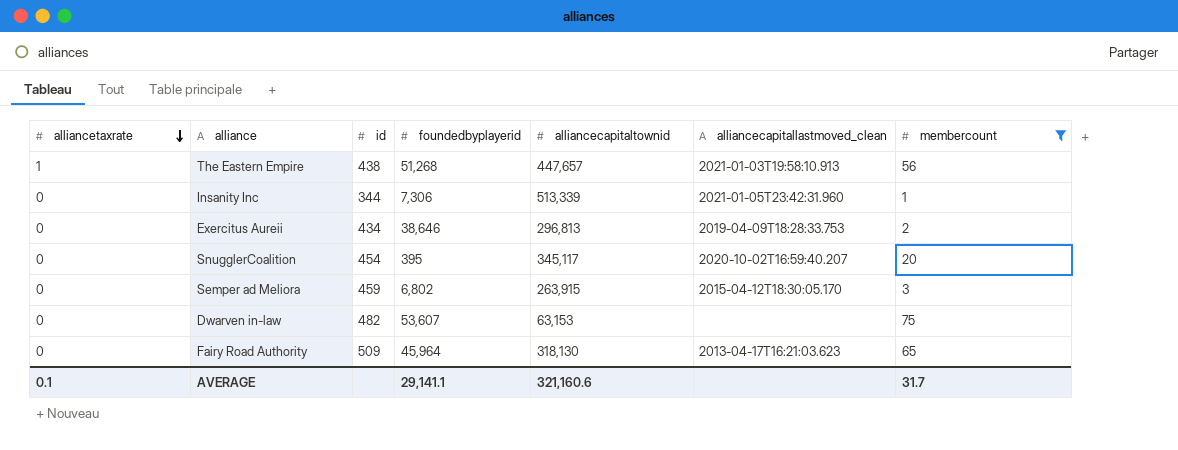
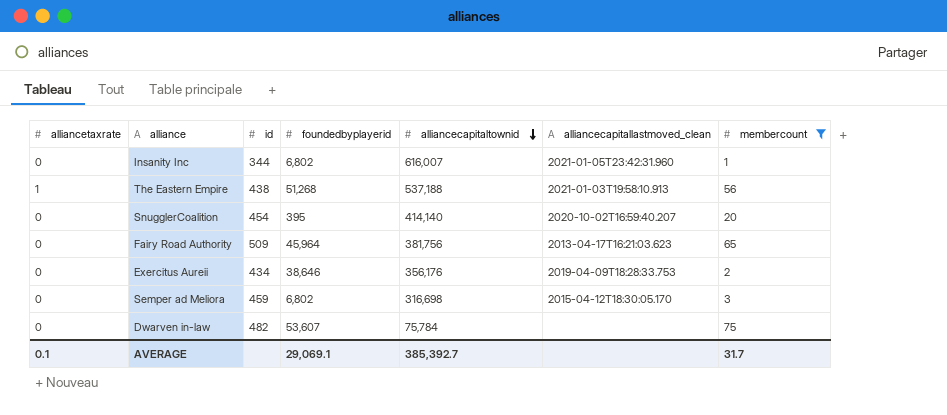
row order: alliancetaxrate descending -> alliancecapitaltownid descending
Insanity Inc | foundedbyplayerid: 7,306 -> 6,802
Insanity Inc | alliancecapitaltownid: 513,339 -> 616,007
The Eastern Empire | alliancecapitaltownid: 447,657 -> 537,188
SnugglerCoalition | alliancecapitaltownid: 345,117 -> 414,140
Fairy Road Authority | alliancecapitaltownid: 318,130 -> 381,756
Exercitus Aureii | alliancecapitaltownid: 296,813 -> 356,176
Semper ad Meliora | alliancecapitaltownid: 263,915 -> 316,698
Dwarven in-law | alliancecapitaltownid: 63,153 -> 75,784
AVERAGE | foundedbyplayerid: 29,141.1 -> 29,069.1
AVERAGE | alliancecapitaltownid: 321,160.6 -> 385,392.7

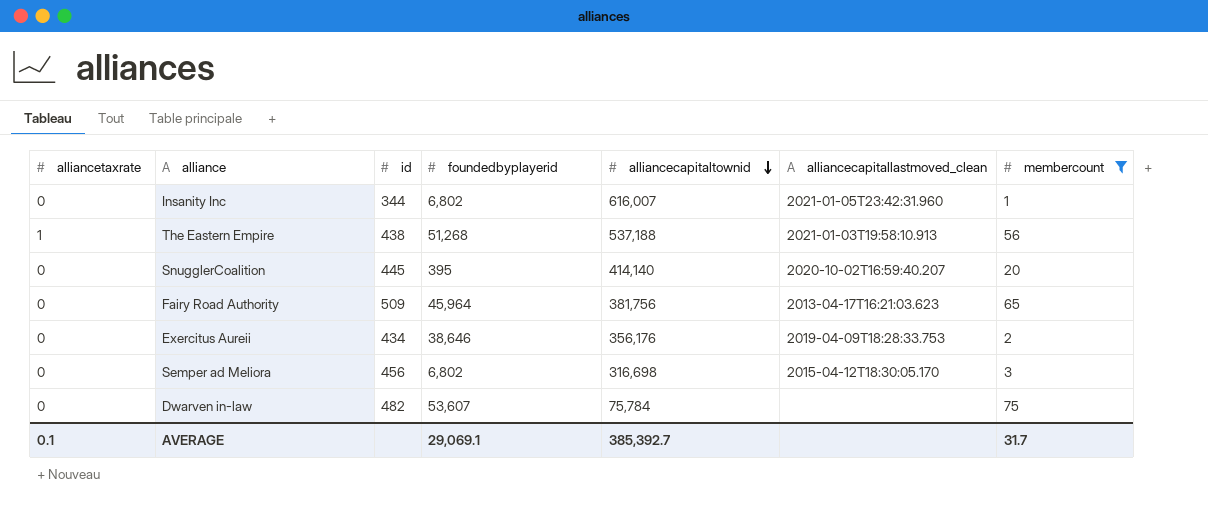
SnugglerCoalition | id: 454 -> 445
Semper ad Meliora | id: 459 -> 456

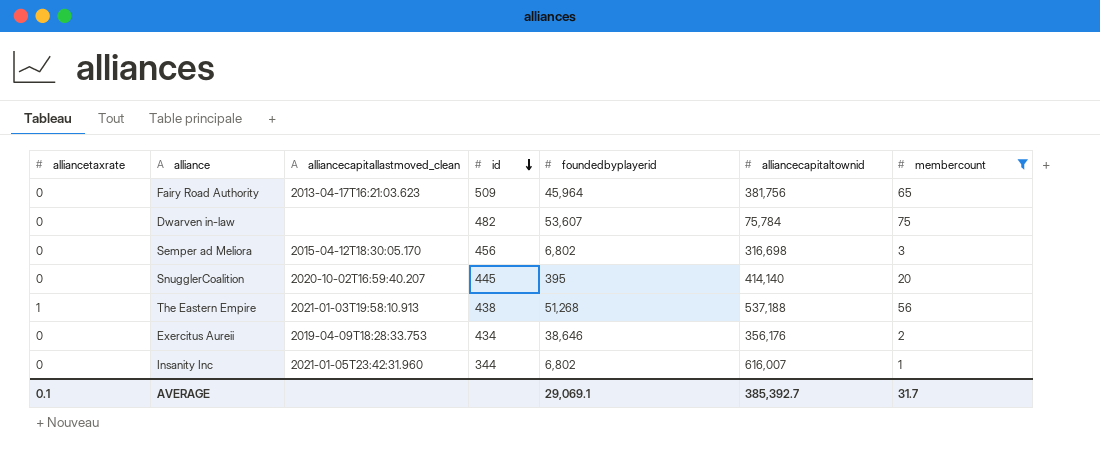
row order: alliancecapitaltownid descending -> id descending
column alliancecapitallastmoved_clean | position: 6 -> 3

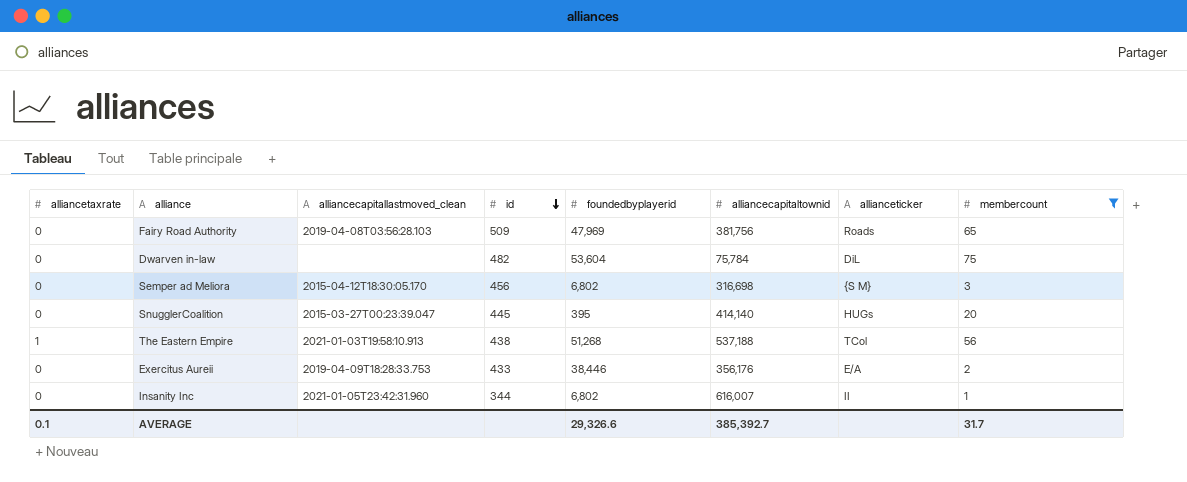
column allianceticker | position: none -> 7
Fairy Road Authority | alliancecapitallastmoved_clean: 2013-04-17T16:21:03.623 -> 2019-04-08T03:56:28.103
Fairy Road Authority | foundedbyplayerid: 45,964 -> 47,969
Dwarven in-law | foundedbyplayerid: 53,607 -> 53,604
SnugglerCoalition | alliancecapitallastmoved_clean: 2020-10-02T16:59:40.207 -> 2015-03-27T00:23:39.047
Exercitus Aureii | id: 434 -> 433
Exercitus Aureii | foundedbyplayerid: 38,646 -> 38,446
AVERAGE | foundedbyplayerid: 29,069.1 -> 29,326.6

